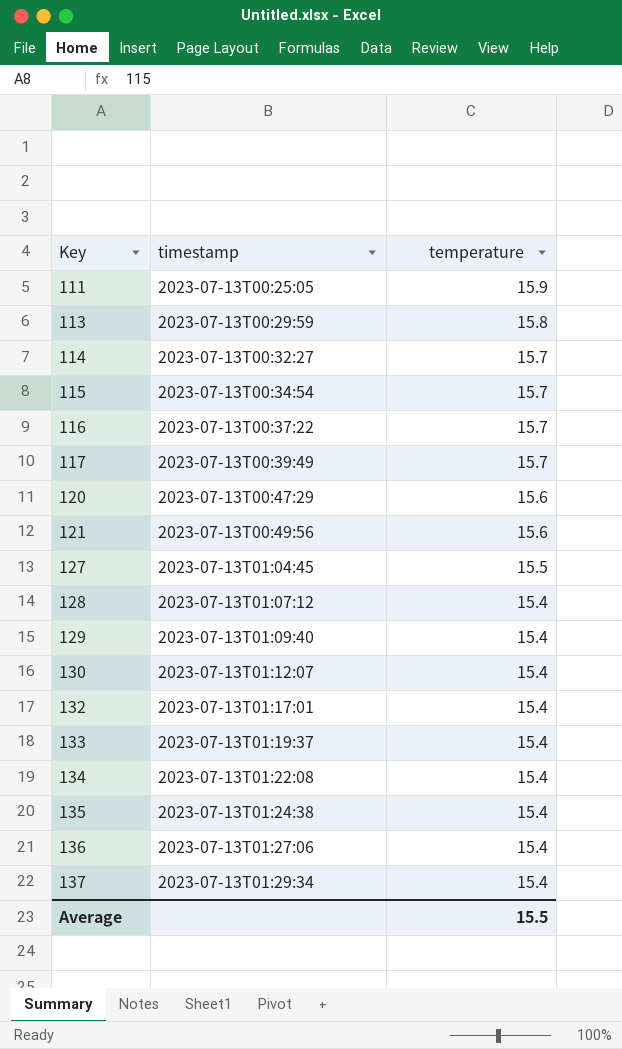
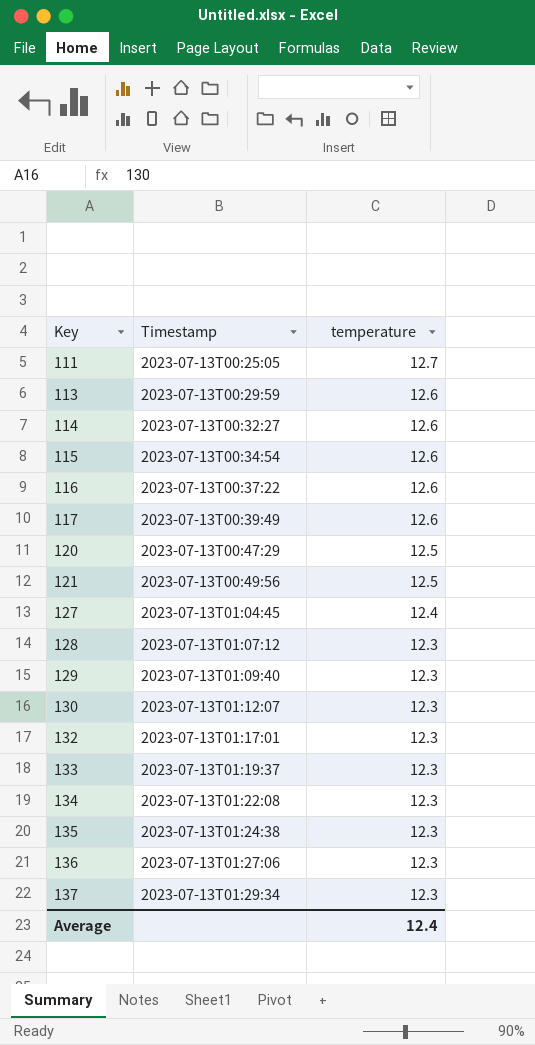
column name: timestamp -> Timestamp
111 | temperature: 15.9 -> 12.7
113 | temperature: 15.8 -> 12.6
114 | temperature: 15.7 -> 12.6
115 | temperature: 15.7 -> 12.6
116 | temperature: 15.7 -> 12.6
117 | temperature: 15.7 -> 12.6
120 | temperature: 15.6 -> 12.5
121 | temperature: 15.6 -> 12.5
127 | temperature: 15.5 -> 12.4
128 | temperature: 15.4 -> 12.3
129 | temperature: 15.4 -> 12.3
130 | temperature: 15.4 -> 12.3
132 | temperature: 15.4 -> 12.3
133 | temperature: 15.4 -> 12.3
134 | temperature: 15.4 -> 12.3
135 | temperature: 15.4 -> 12.3
136 | temperature: 15.4 -> 12.3
137 | temperature: 15.4 -> 12.3
Average | temperature: 15.5 -> 12.4

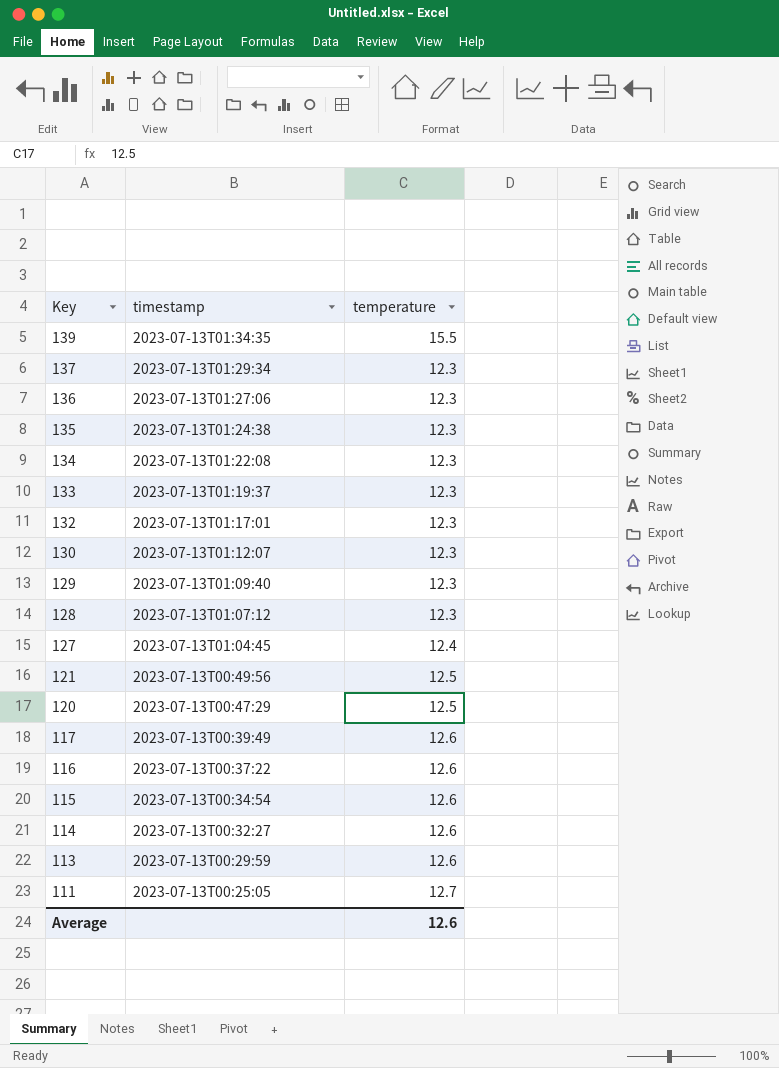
row order: Key ascending -> Key descending
column name: Timestamp -> timestamp
row 139: none -> 2023-07-13T01:34:35 | 15.5
Average | temperature: 12.4 -> 12.6

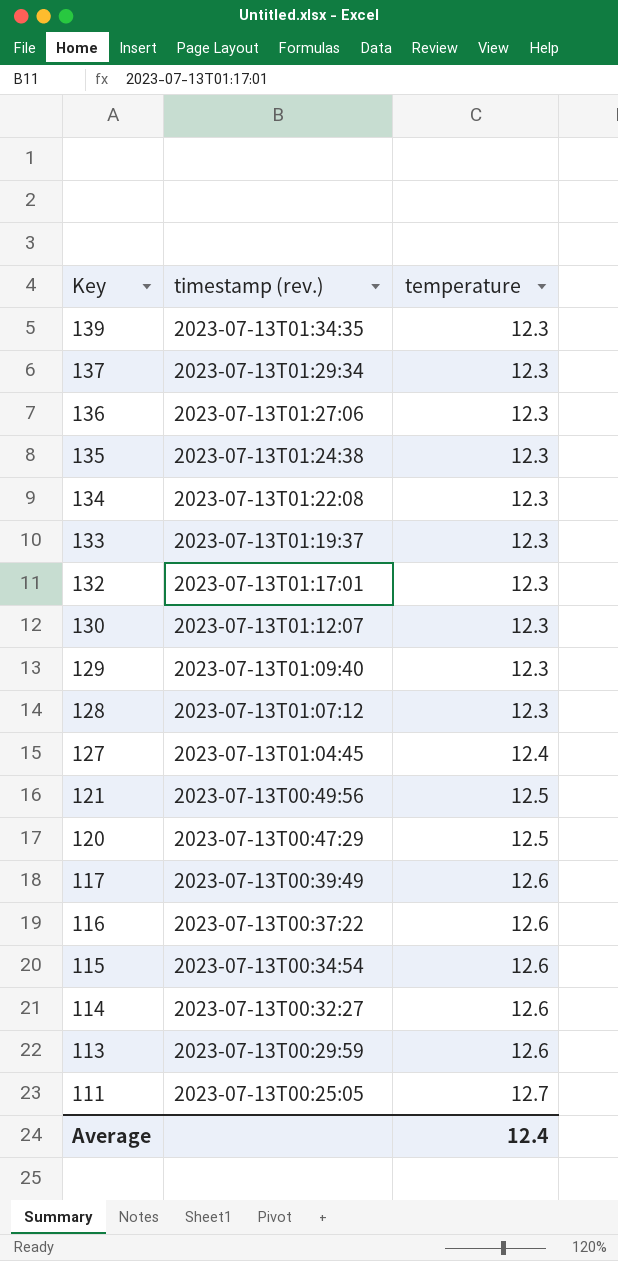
column name: timestamp -> timestamp (rev.)
139 | temperature: 15.5 -> 12.3
Average | temperature: 12.6 -> 12.4

